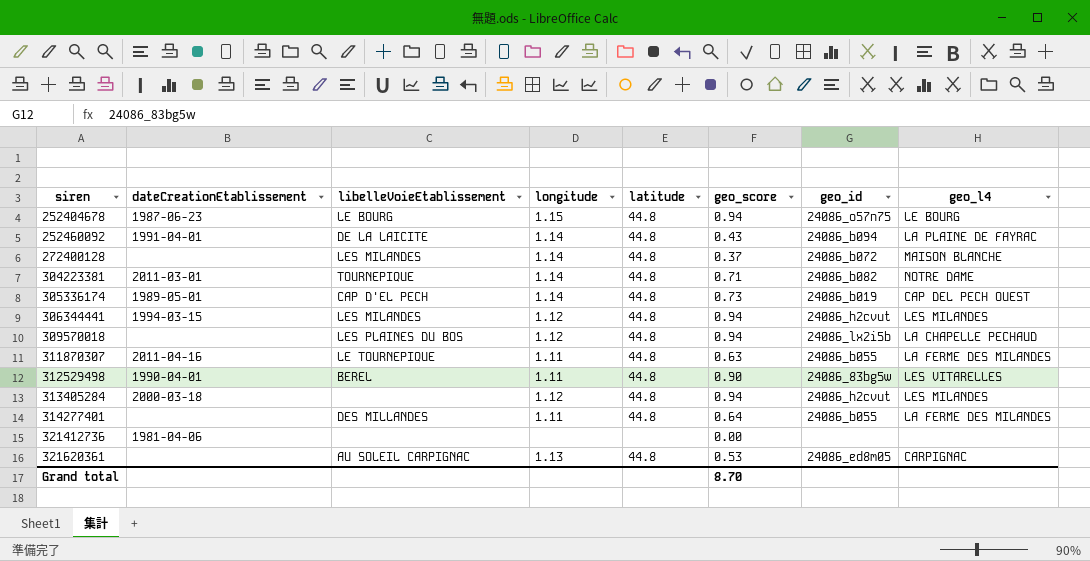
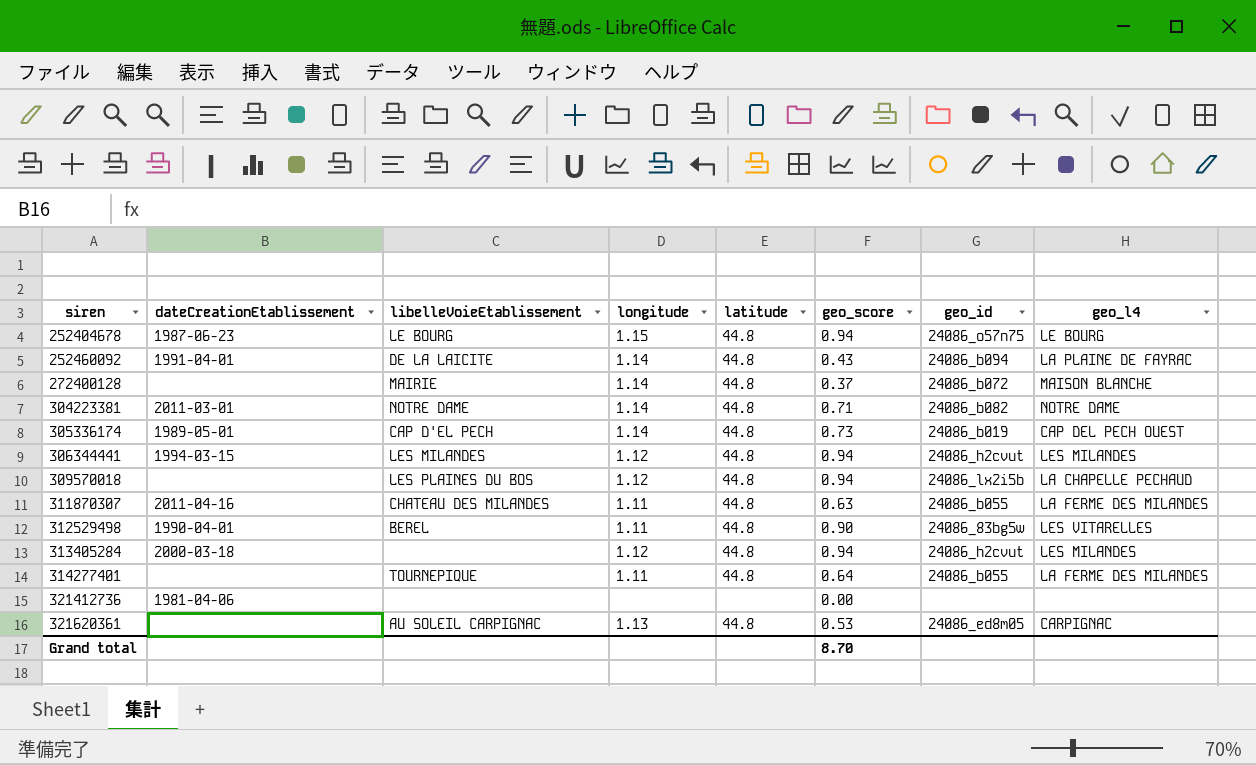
272400128 | libelleVoieEtablissement: LES MILANDES -> MAIRIE
304223381 | libelleVoieEtablissement: TOURNEPIQUE -> NOTRE DAME
311870307 | libelleVoieEtablissement: LE TOURNEPIQUE -> CHATEAU DES MILANDES
314277401 | libelleVoieEtablissement: DES MILLANDES -> TOURNEPIQUE

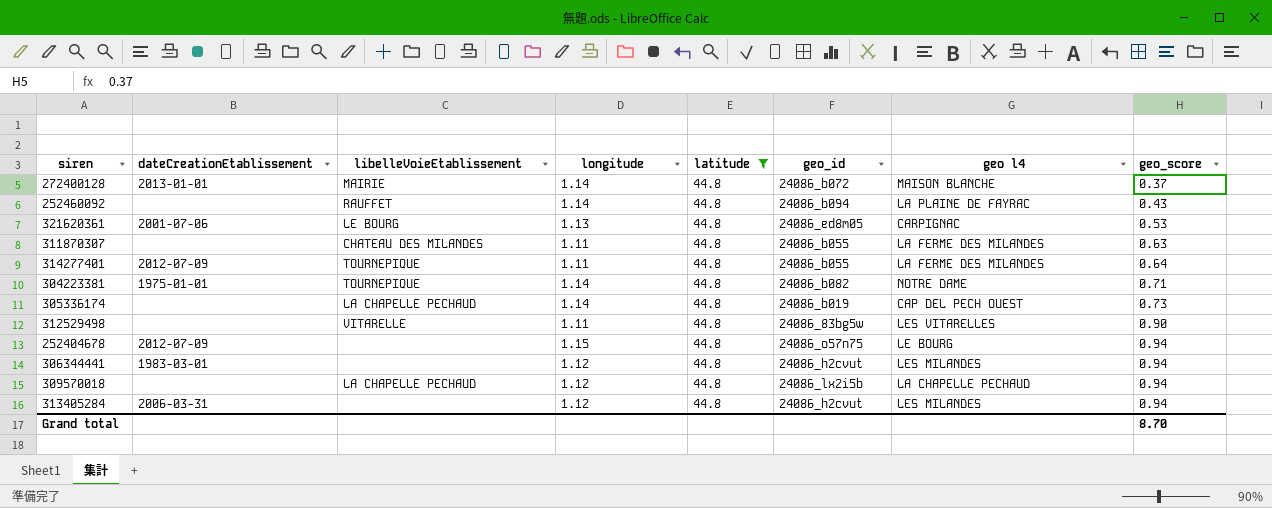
filter: none -> latitude = 44.8
row order: siren ascending -> geo_score ascending
column name: geo_l4 -> geo l4
column geo_score | position: 6 -> 8
272400128 | dateCreationEtablissement: none -> 2013-01-01
252460092 | dateCreationEtablissement: 1991-04-01 -> none
252460092 | libelleVoieEtablissement: DE LA LAICITE -> RAUFFET
321620361 | dateCreationEtablissement: none -> 2001-07-06
321620361 | libelleVoieEtablissement: AU SOLEIL CARPIGNAC -> LE BOURG
311870307 | dateCreationEtablissement: 2011-04-16 -> none
314277401 | dateCreationEtablissement: none -> 2012-07-09
304223381 | dateCreationEtablissement: 2011-03-01 -> 1975-01-01
304223381 | libelleVoieEtablissement: NOTRE DAME -> TOURNEPIQUE
305336174 | dateCreationEtablissement: 1989-05-01 -> none
305336174 | libelleVoieEtablissement: CAP D'EL PECH -> LA CHAPELLE PECHAUD
312529498 | dateCreationEtablissement: 1990-04-01 -> none
312529498 | libelleVoieEtablissement: BEREL -> VITARELLE
252404678 | dateCreationEtablissement: 1987-06-23 -> 2012-07-09
252404678 | libelleVoieEtablissement: LE BOURG -> none
306344441 | dateCreationEtablissement: 1994-03-15 -> 1983-03-01
306344441 | libelleVoieEtablissement: LES MILANDES -> none
309570018 | libelleVoieEtablissement: LES PLAINES DU BOS -> LA CHAPELLE PECHAUD
313405284 | dateCreationEtablissement: 2000-03-18 -> 2006-03-31

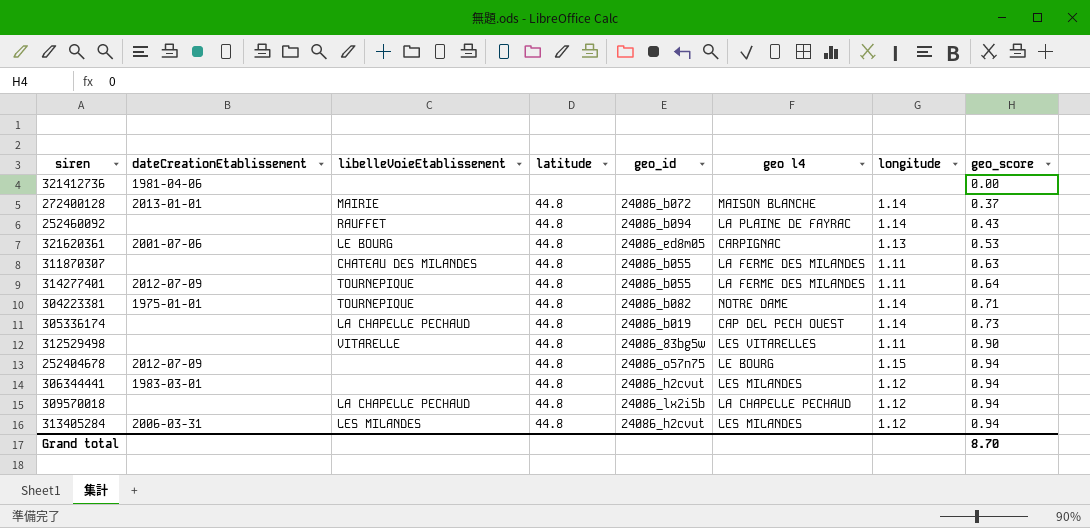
filter: latitude = 44.8 -> none
column longitude | position: 4 -> 7
313405284 | libelleVoieEtablissement: none -> LES MILANDES

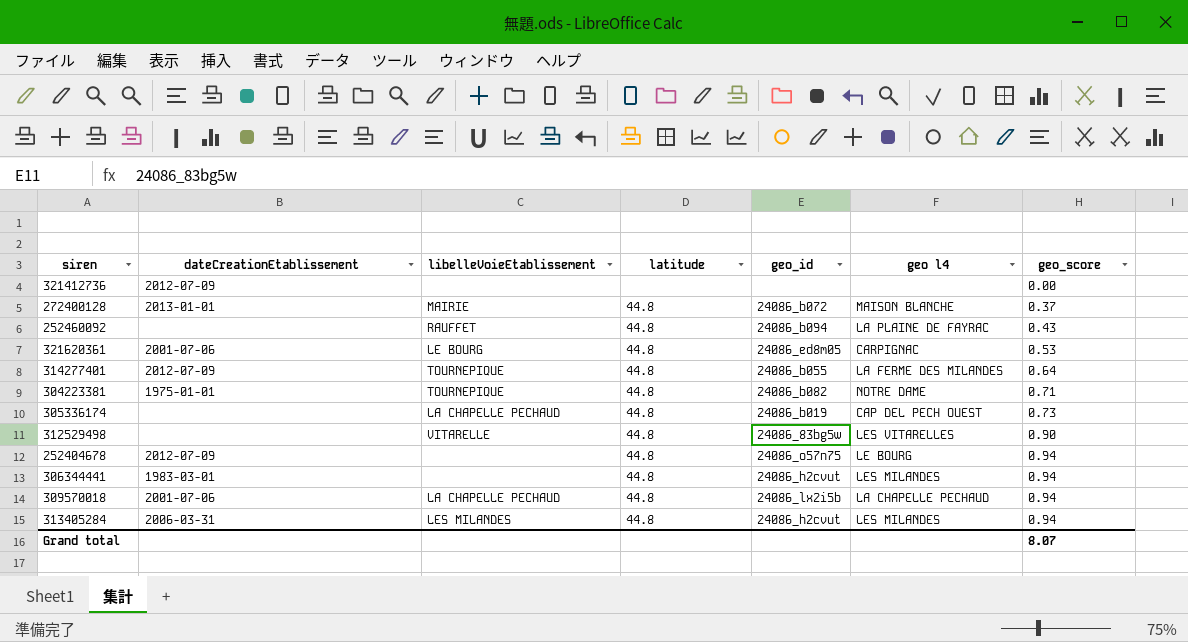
column longitude | position: 7 -> none
row 311870307: none | CHATEAU DES MILANDES | 44.8 | 24086_b055 | LA FERME DES MILANDES | 1.11 | 0.63 -> none
321412736 | dateCreationEtablissement: 1981-04-06 -> 2012-07-09
309570018 | dateCreationEtablissement: none -> 2001-07-06
Grand total | geo_score: 8.70 -> 8.07

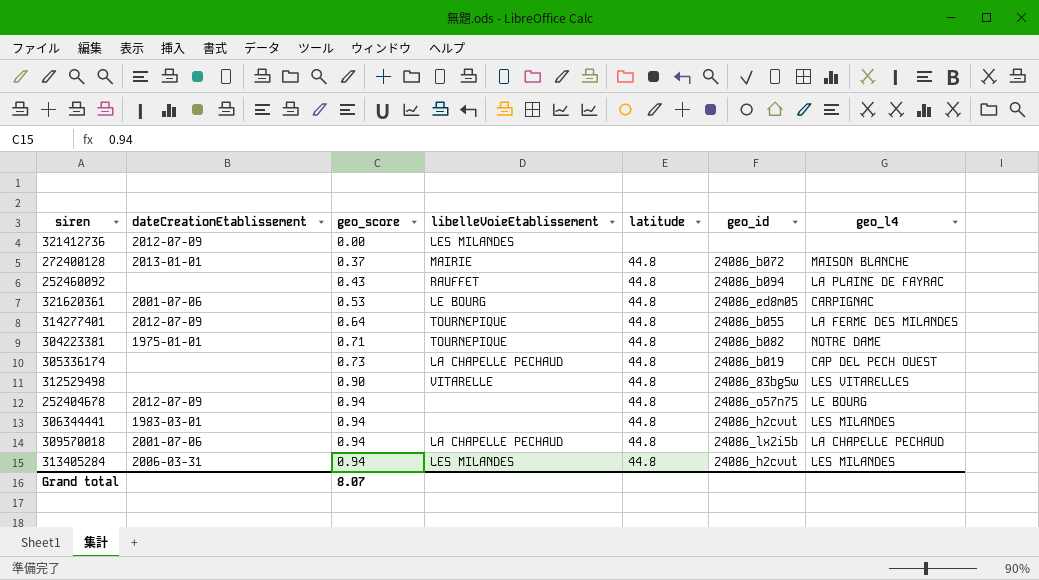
column geo_score | position: 7 -> 3
column name: geo l4 -> geo_l4
321412736 | libelleVoieEtablissement: none -> LES MILANDES

